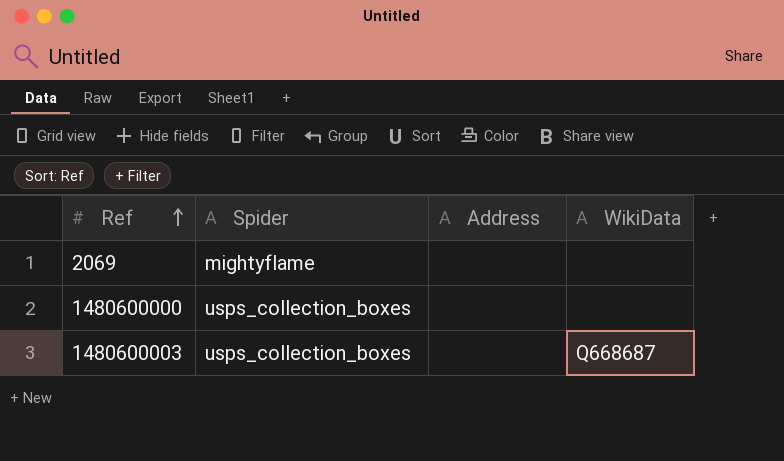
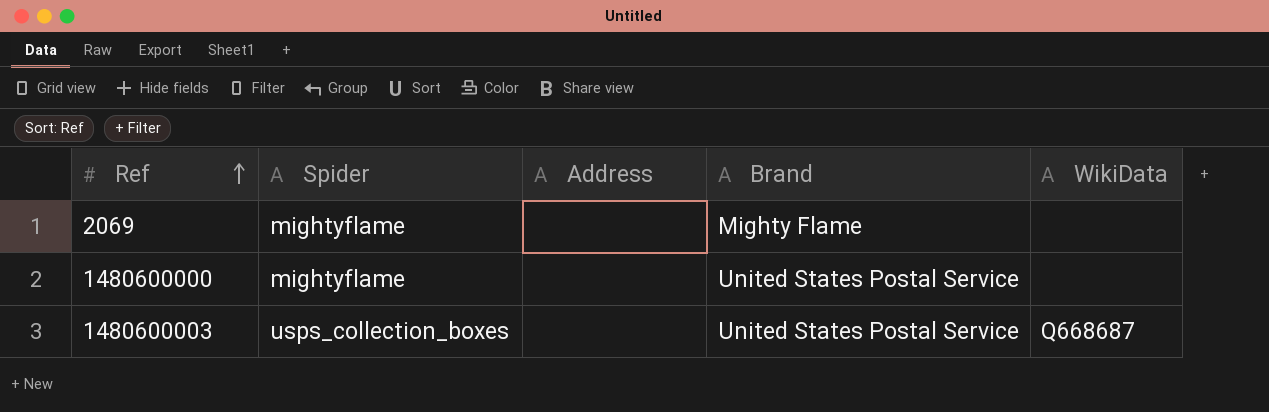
column Brand | position: none -> 4
1480600000 | Spider: usps_collection_boxes -> mightyflame

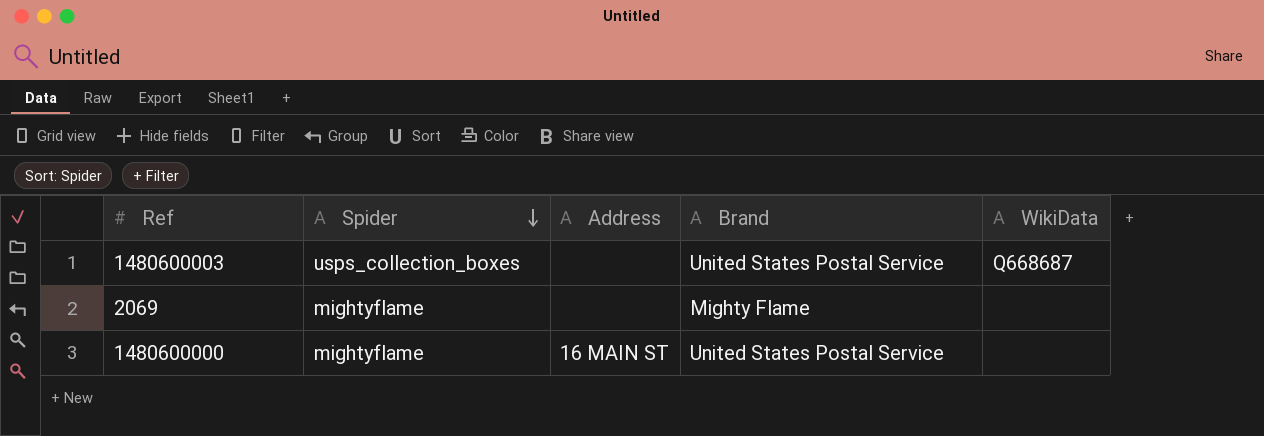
row order: Ref ascending -> Spider descending
1480600000 | Address: none -> 16 MAIN ST

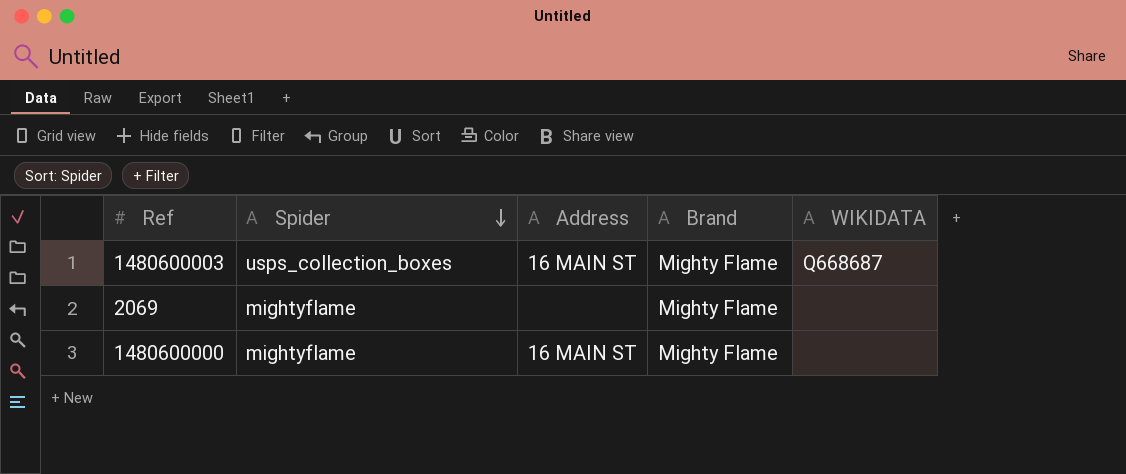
column name: WikiData -> WIKIDATA
1480600003 | Address: none -> 16 MAIN ST
1480600003 | Brand: United States Postal Service -> Mighty Flame
1480600000 | Brand: United States Postal Service -> Mighty Flame

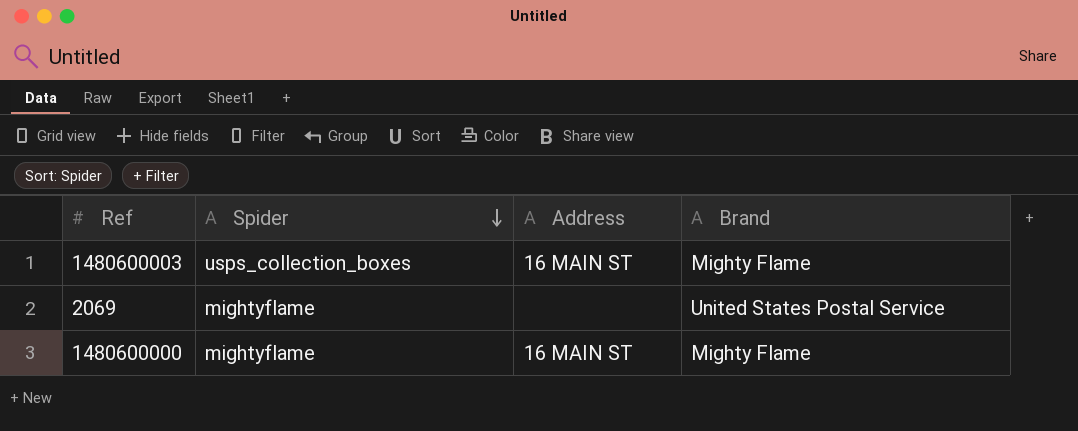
column WIKIDATA | position: 5 -> none
2069 | Brand: Mighty Flame -> United States Postal Service

